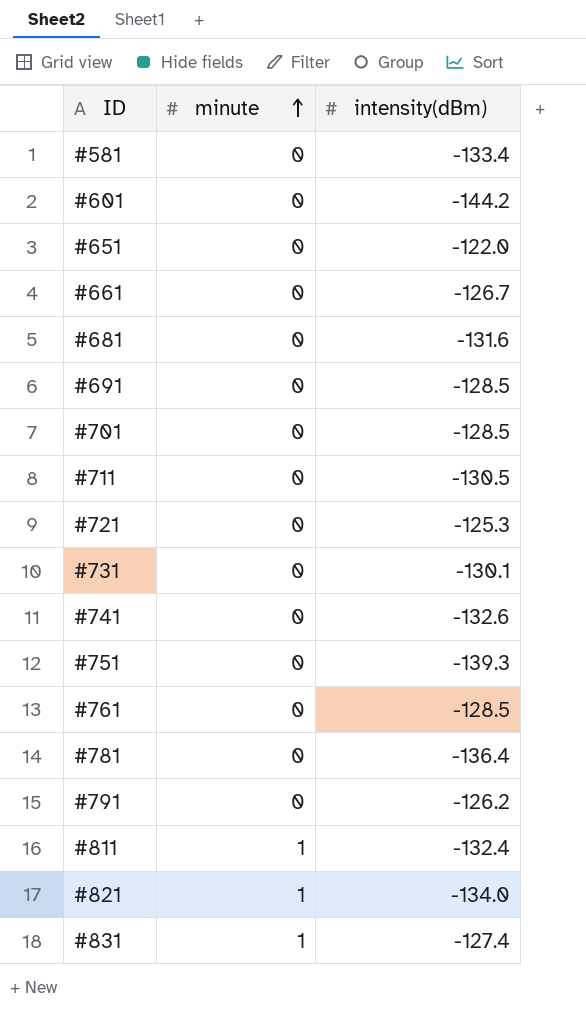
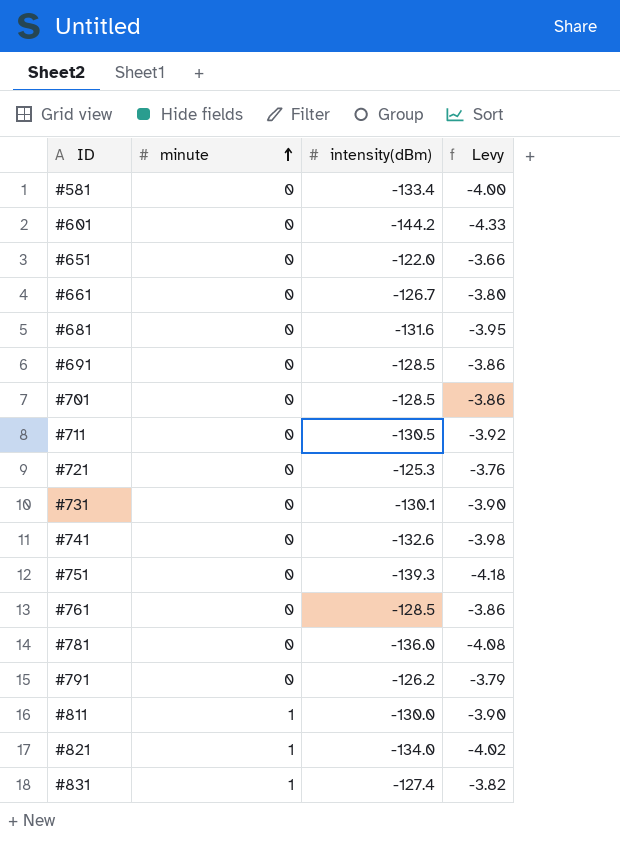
column Levy | formula: none -> [intensity(dBm)] * 0.03
#781 | intensity(dBm): -136.4 -> -136.0
#811 | intensity(dBm): -132.4 -> -130.0

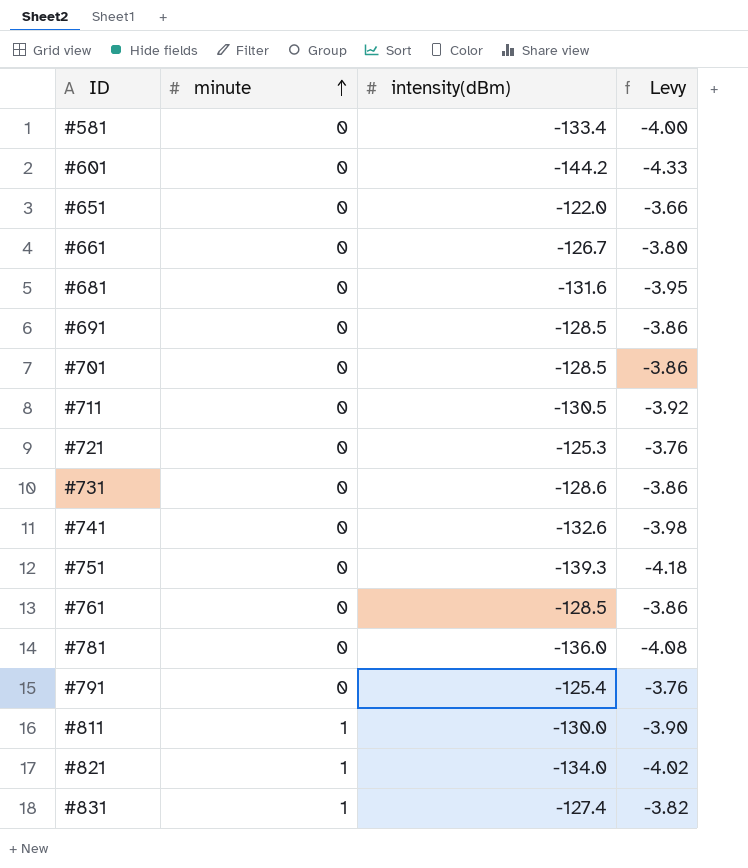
#731 | intensity(dBm): -130.1 -> -128.6
#731 | Levy: -3.90 -> -3.86
#791 | intensity(dBm): -126.2 -> -125.4
#791 | Levy: -3.79 -> -3.76

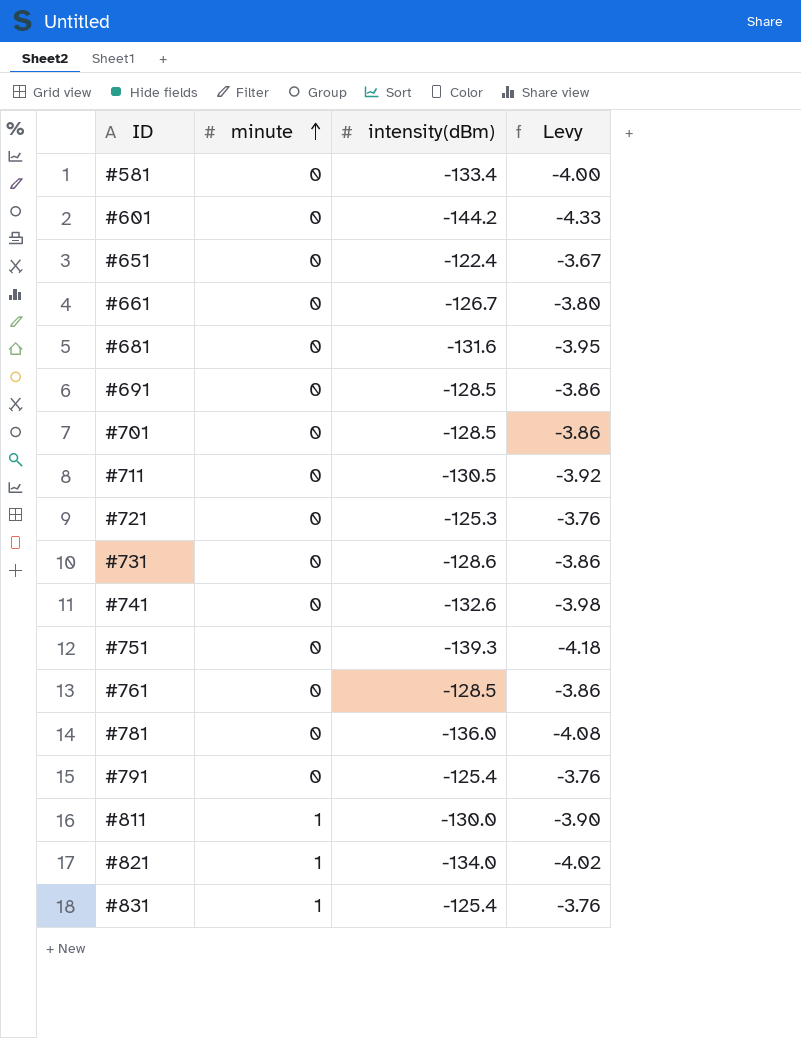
#651 | intensity(dBm): -122.0 -> -122.4
#651 | Levy: -3.66 -> -3.67
#831 | intensity(dBm): -127.4 -> -125.4
#831 | Levy: -3.82 -> -3.76

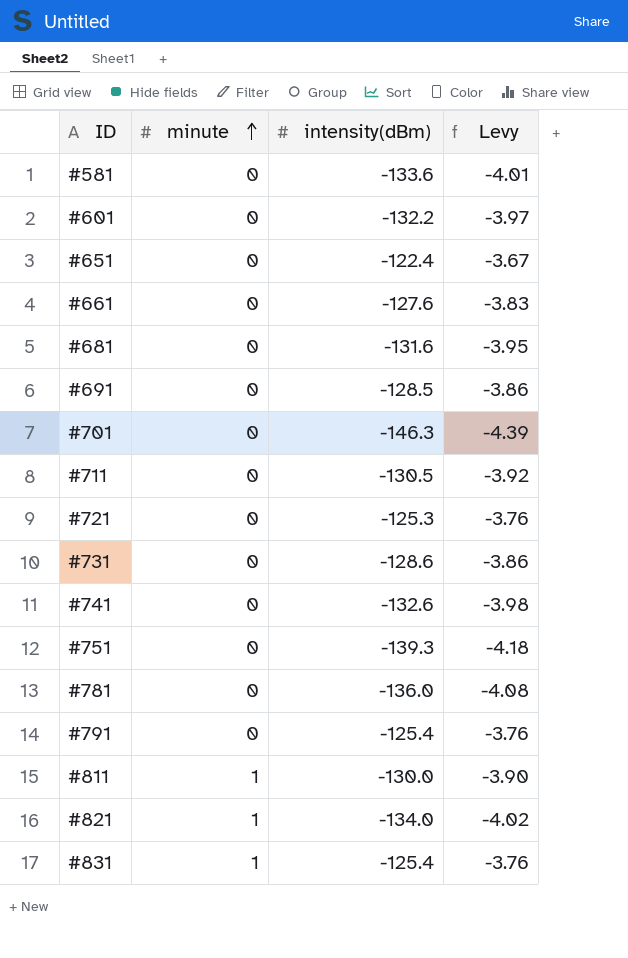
row #761: 0 | -128.5 | -3.86 -> none
#581 | intensity(dBm): -133.4 -> -133.6
#581 | Levy: -4.00 -> -4.01
#601 | intensity(dBm): -144.2 -> -132.2
#601 | Levy: -4.33 -> -3.97
#661 | intensity(dBm): -126.7 -> -127.6
#661 | Levy: -3.80 -> -3.83
#701 | intensity(dBm): -128.5 -> -146.3
#701 | Levy: -3.86 -> -4.39

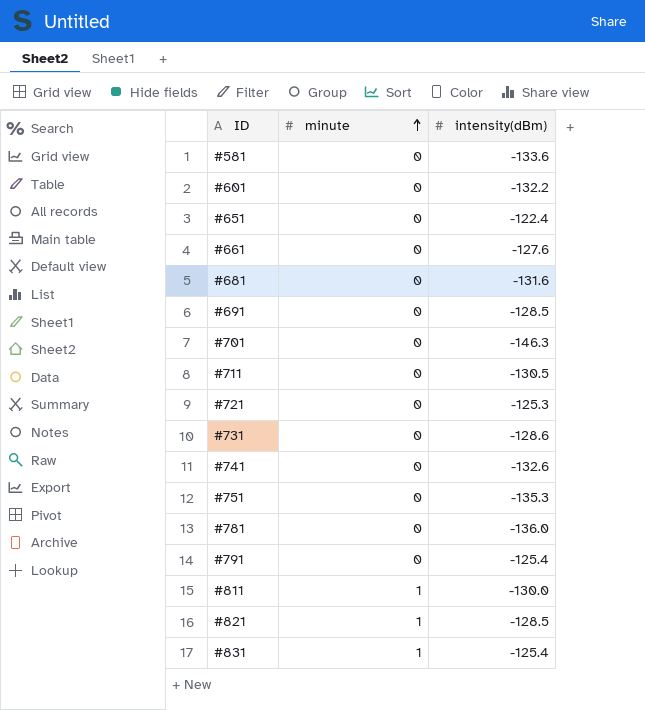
column Levy | formula: [intensity(dBm)] * 0.03 -> none
#751 | intensity(dBm): -139.3 -> -135.3
#821 | intensity(dBm): -134.0 -> -128.5

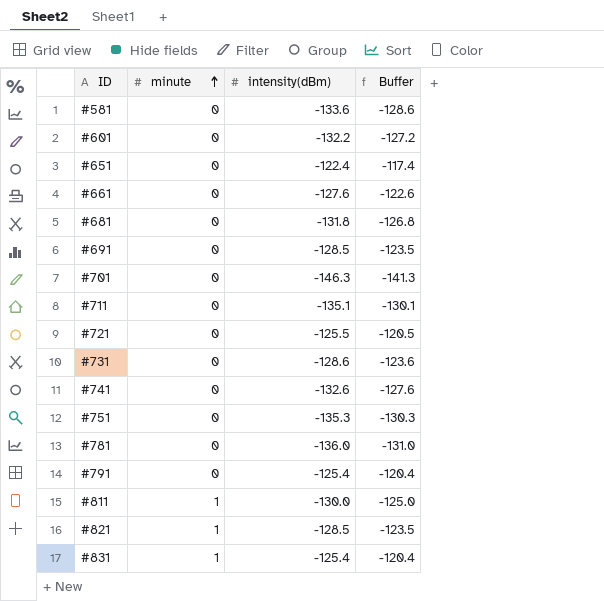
column Buffer | formula: none -> [intensity(dBm)] + 5
#681 | intensity(dBm): -131.6 -> -131.8
#711 | intensity(dBm): -130.5 -> -135.1
#721 | intensity(dBm): -125.3 -> -125.5

